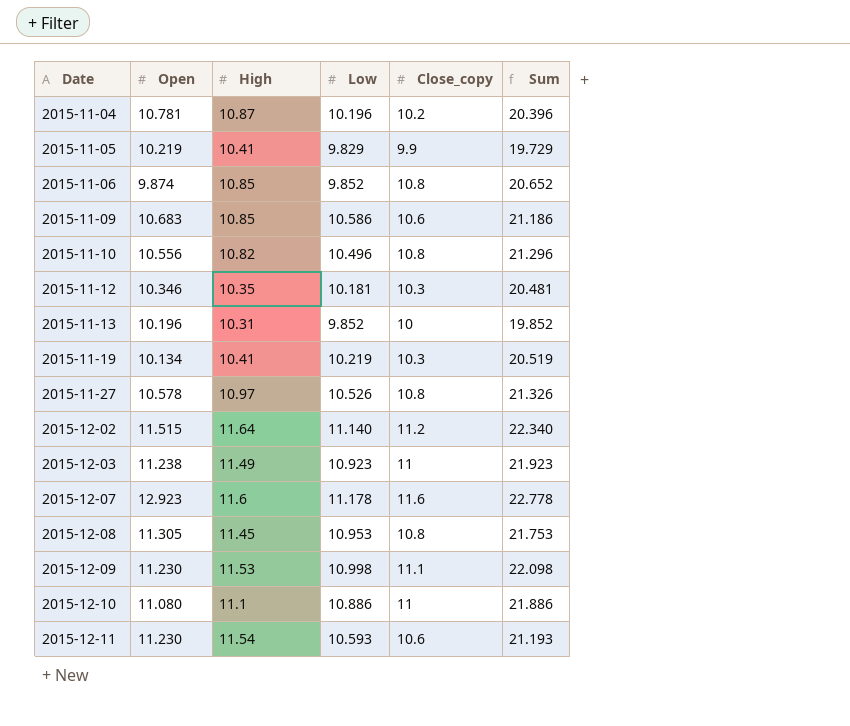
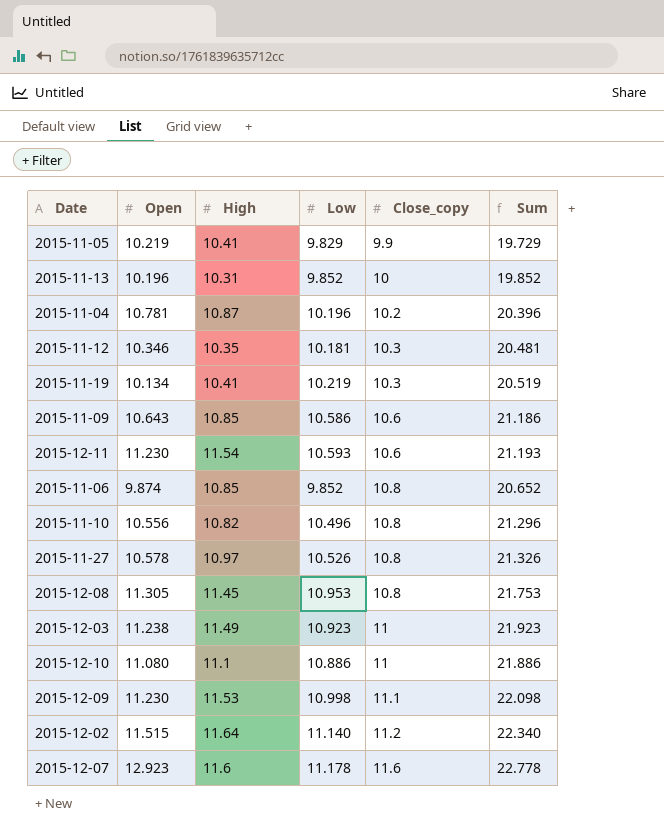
row order: Date ascending -> Close_copy ascending
2015-11-09 | Open: 10.683 -> 10.643

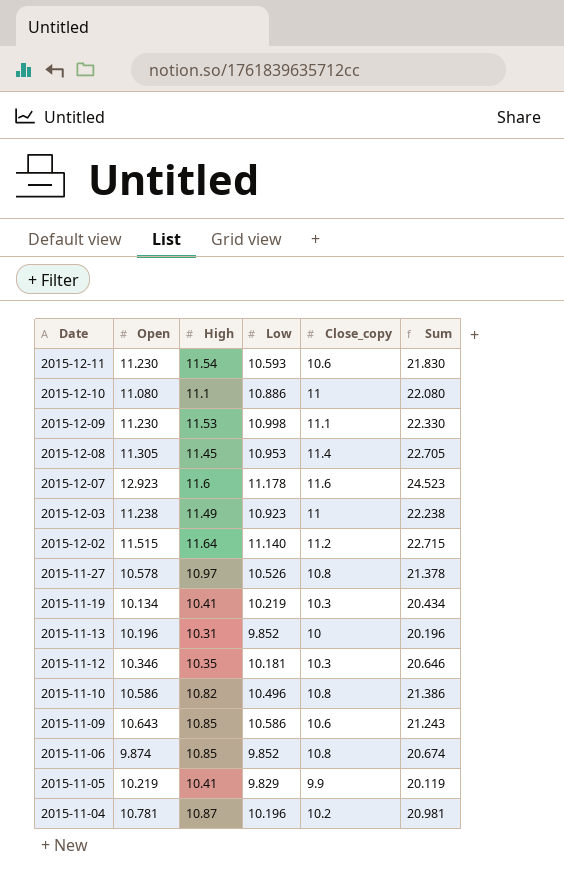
row order: Close_copy ascending -> Date descending
column Sum | formula: [Low] + [Close_copy] -> [Open] + [Close_copy]
2015-12-08 | Close_copy: 10.8 -> 11.4
2015-11-10 | Open: 10.556 -> 10.586

